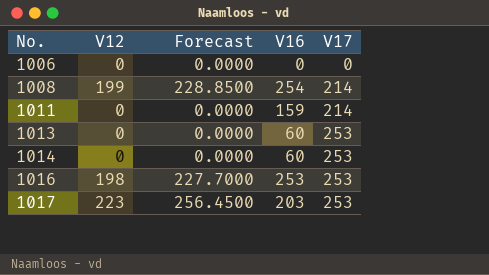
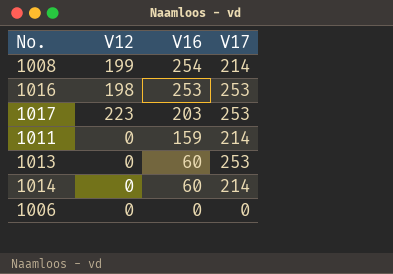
row order: No. ascending -> V16 descending
column Forecast | formula: [V12] * 1.15 -> none
1014 | V17: 253 -> 214

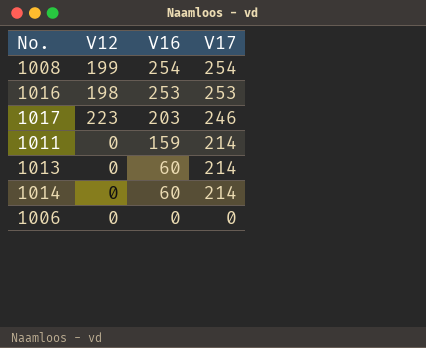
1008 | V17: 214 -> 254
1017 | V17: 253 -> 246
1013 | V17: 253 -> 214

